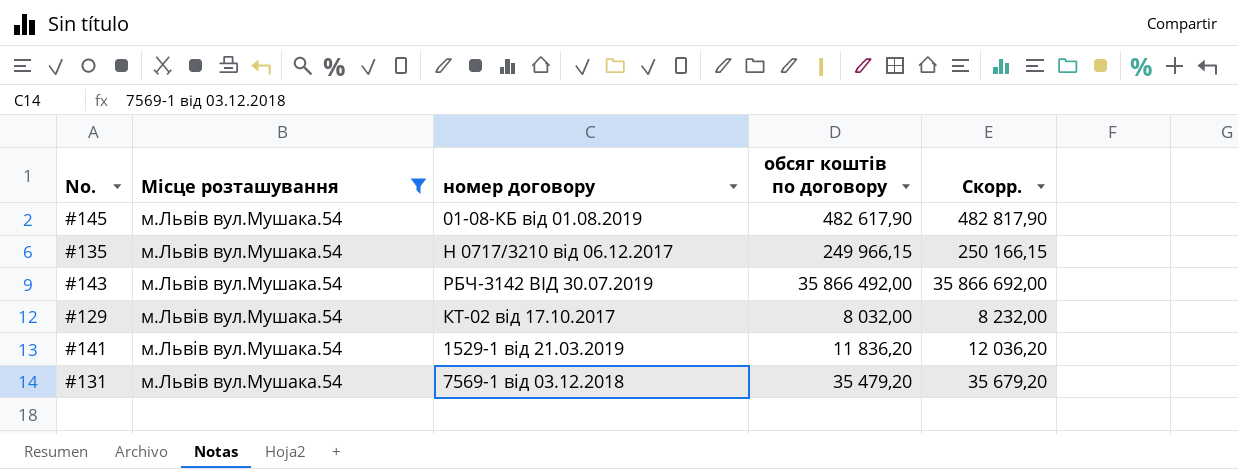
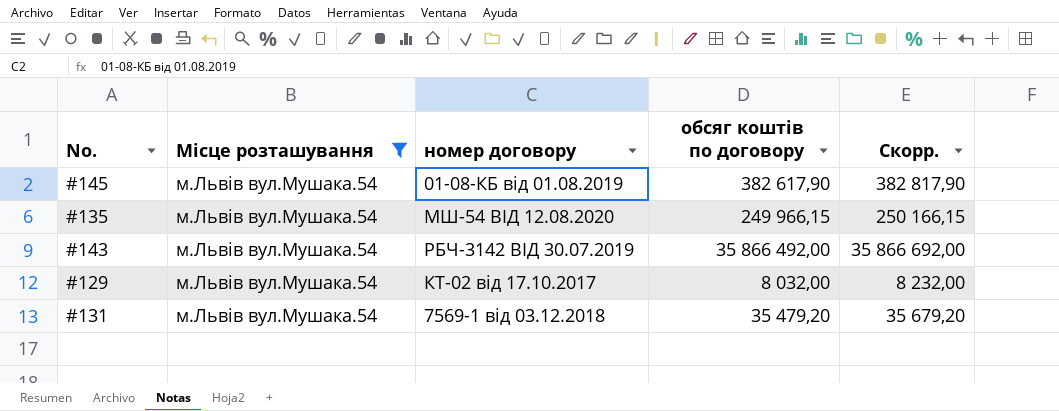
row #141: м.Львів вул.Мушака.54 | 1529-1 від 21.03.2019 | 11 836,20 | 12 036,20 -> none
#145 | обсяг коштів по договору: 482 617,90 -> 382 617,90
#145 | Скорр.: 482 817,90 -> 382 817,90
#135 | номер договору: Н 0717/3210 від 06.12.2017 -> МШ-54 ВІД 12.08.2020

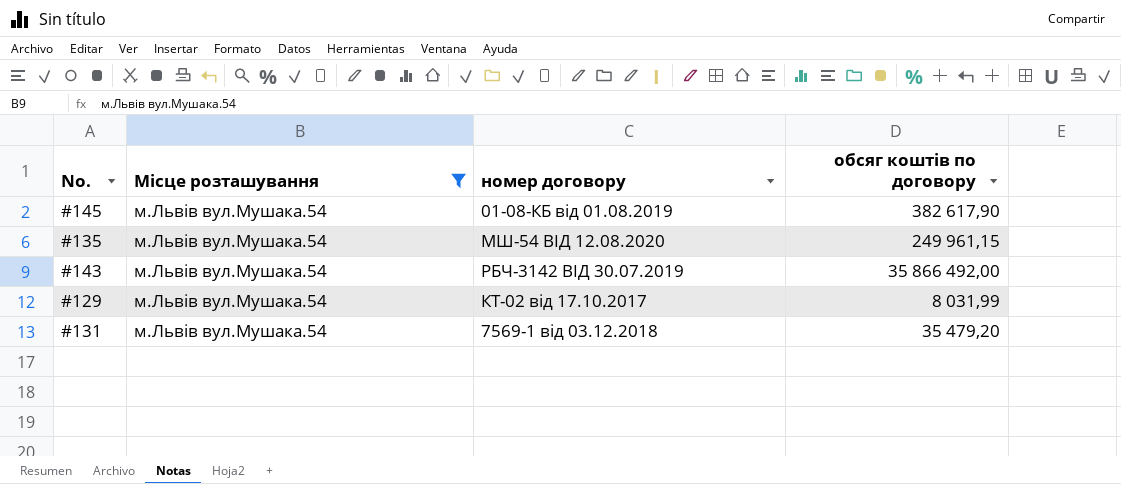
column Скорр. | formula: [обсяг коштів по договору] + 200 -> none
#135 | обсяг коштів по договору: 249 966,15 -> 249 961,15
#129 | обсяг коштів по договору: 8 032,00 -> 8 031,99

